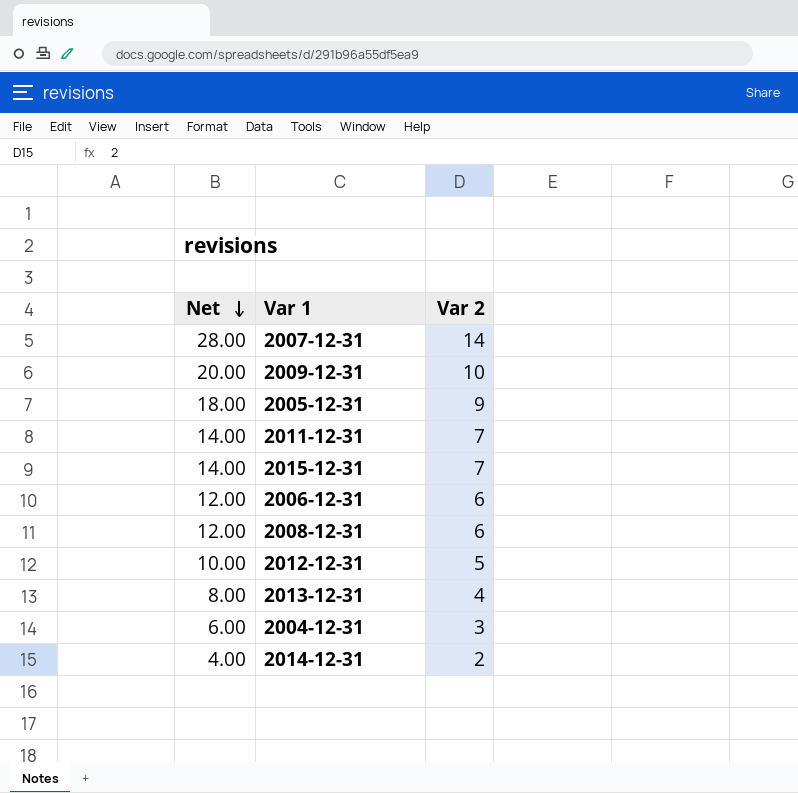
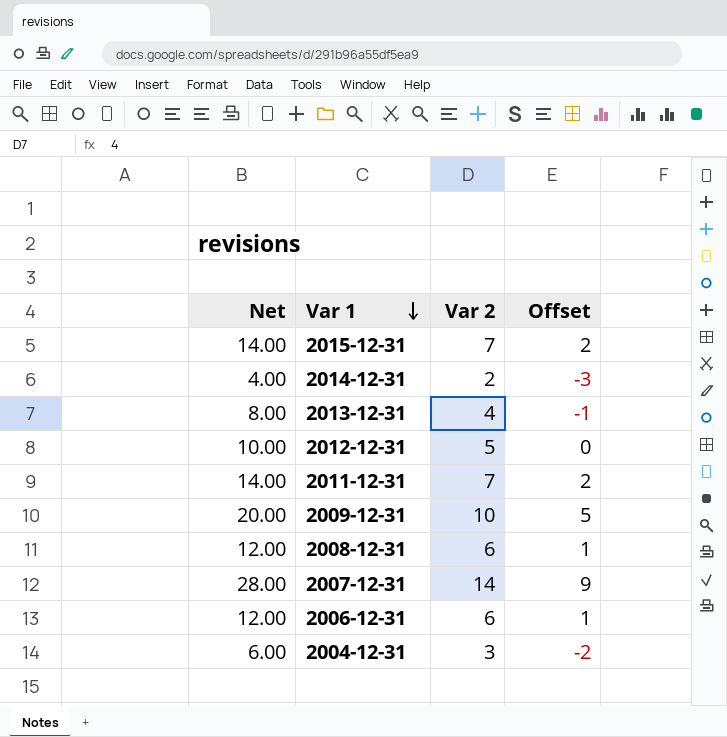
row order: Net descending -> Var 1 descending
column Offset | formula: none -> [Var 2] - 5
row 2005-12-31: 18.00 | 9 -> none

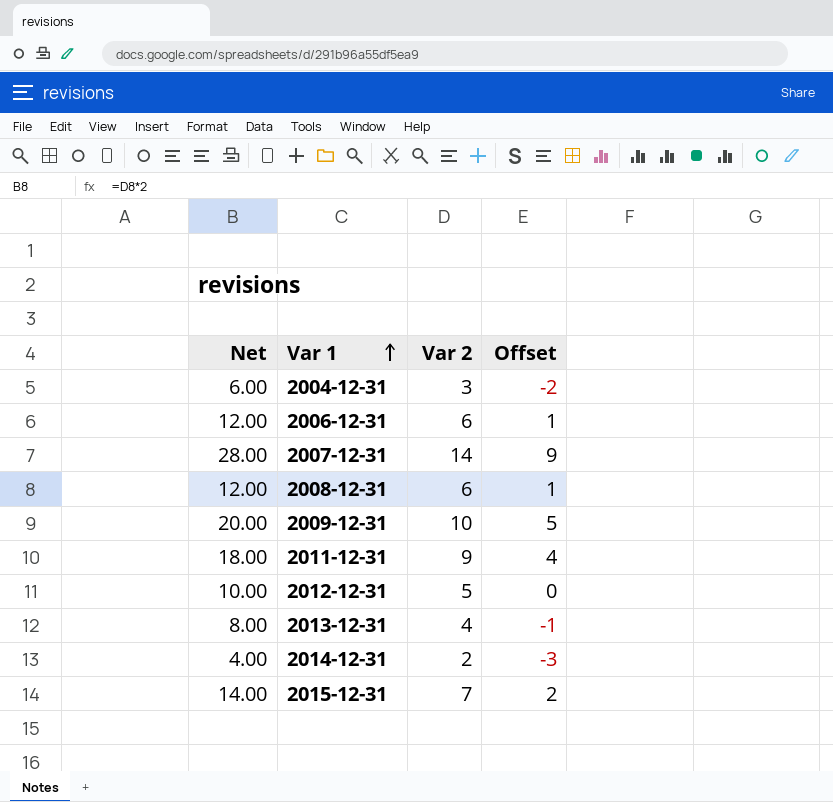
row order: Var 1 descending -> Var 1 ascending
2011-12-31 | Net: 14.00 -> 18.00
2011-12-31 | Var 2: 7 -> 9
2011-12-31 | Offset: 2 -> 4

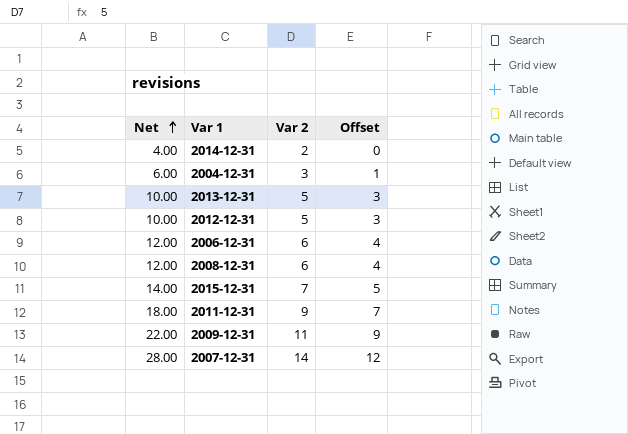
row order: Var 1 ascending -> Net ascending
column Offset | formula: [Var 2] - 5 -> [Var 2] - 2
2013-12-31 | Net: 8.00 -> 10.00
2013-12-31 | Var 2: 4 -> 5
2009-12-31 | Net: 20.00 -> 22.00
2009-12-31 | Var 2: 10 -> 11

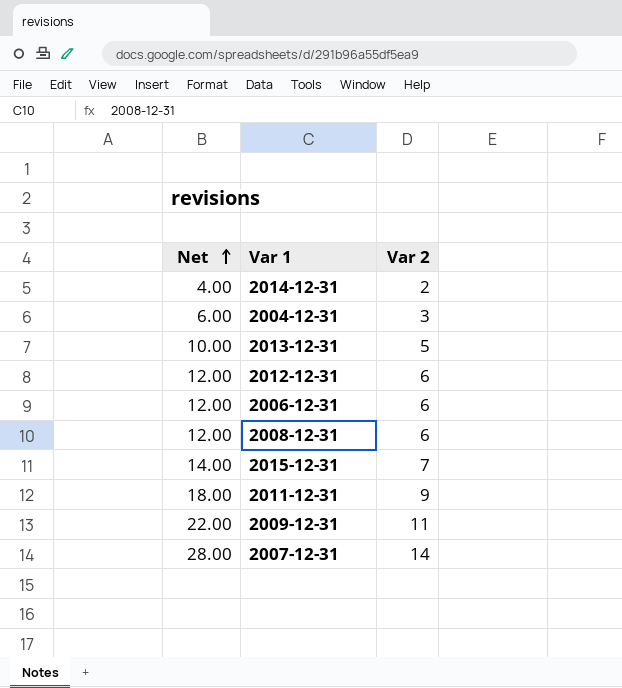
column Offset | formula: [Var 2] - 2 -> none
2012-12-31 | Net: 10.00 -> 12.00
2012-12-31 | Var 2: 5 -> 6

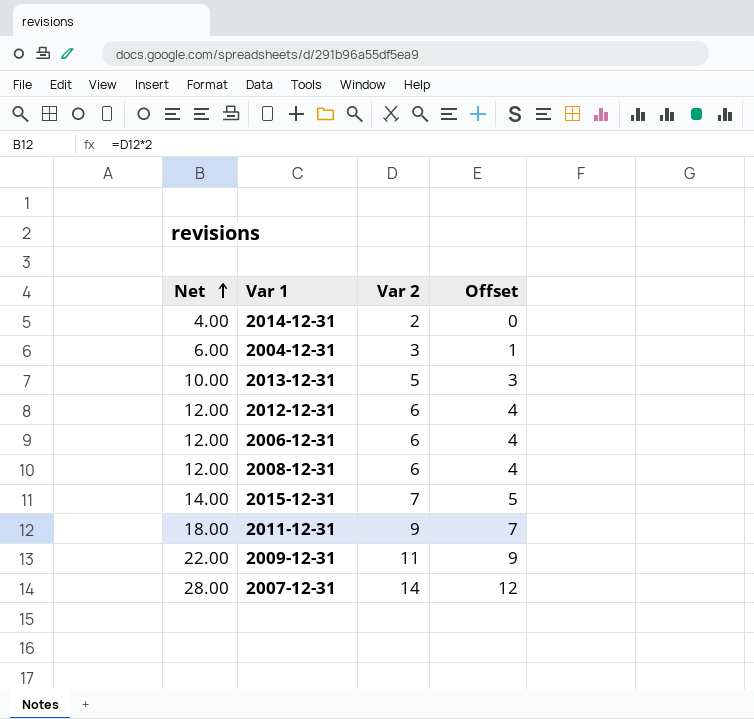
column Offset | formula: none -> [Var 2] - 2

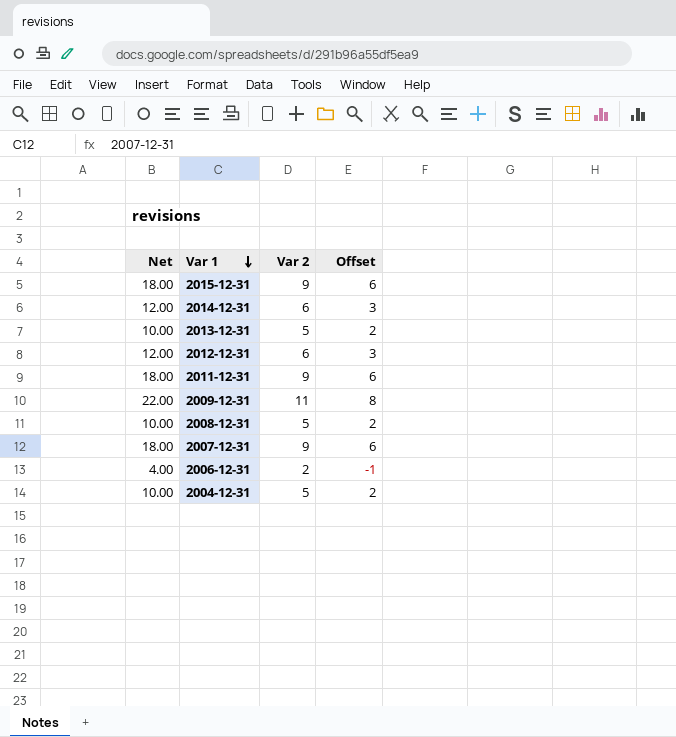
row order: Net ascending -> Var 1 descending
column Offset | formula: [Var 2] - 2 -> [Var 2] - 3
2015-12-31 | Net: 14.00 -> 18.00
2015-12-31 | Var 2: 7 -> 9
2014-12-31 | Net: 4.00 -> 12.00
2014-12-31 | Var 2: 2 -> 6
2008-12-31 | Net: 12.00 -> 10.00
2008-12-31 | Var 2: 6 -> 5
2007-12-31 | Net: 28.00 -> 18.00
2007-12-31 | Var 2: 14 -> 9
2006-12-31 | Net: 12.00 -> 4.00
2006-12-31 | Var 2: 6 -> 2
2004-12-31 | Net: 6.00 -> 10.00
2004-12-31 | Var 2: 3 -> 5

